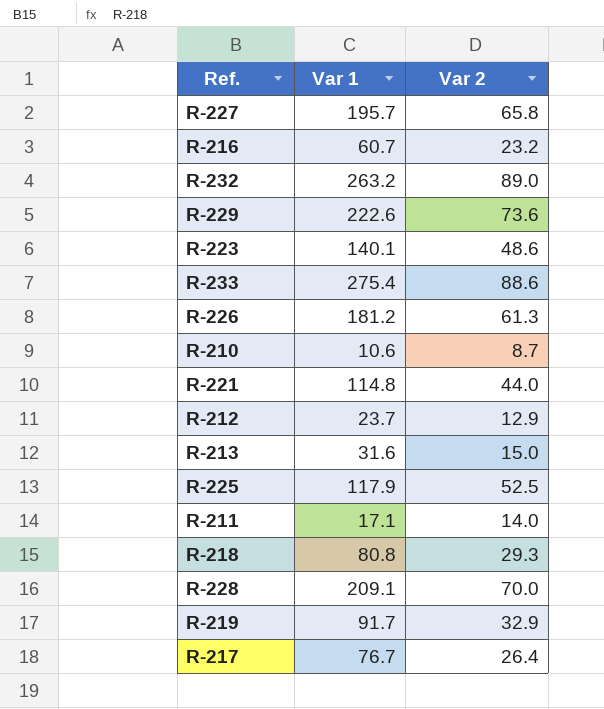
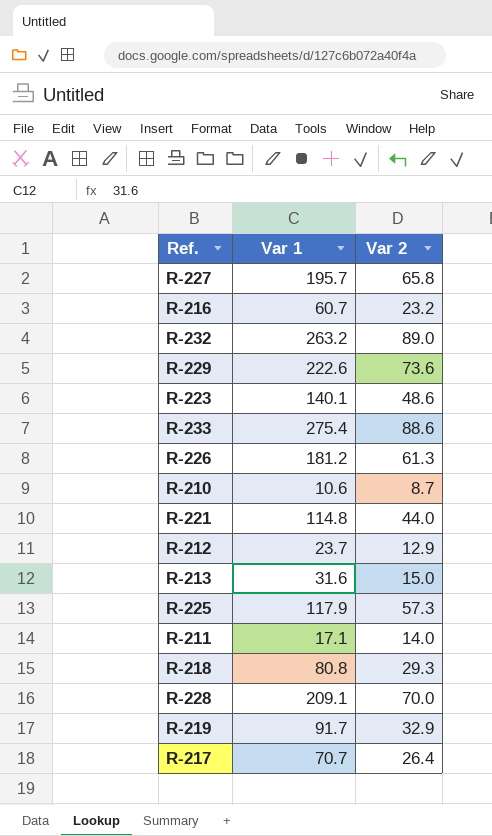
R-225 | Var 2: 52.5 -> 57.3
R-217 | Var 1: 76.7 -> 70.7

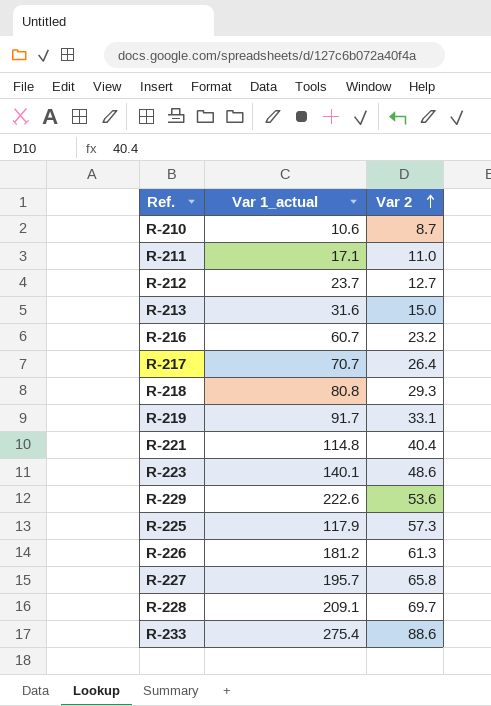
row order: none -> Var 2 ascending
column name: Var 1 -> Var 1_actual
row R-232: 263.2 | 89.0 -> none
R-211 | Var 2: 14.0 -> 11.0
R-212 | Var 2: 12.9 -> 12.7
R-219 | Var 2: 32.9 -> 33.1
R-221 | Var 2: 44.0 -> 40.4
R-229 | Var 2: 73.6 -> 53.6
R-228 | Var 2: 70.0 -> 69.7

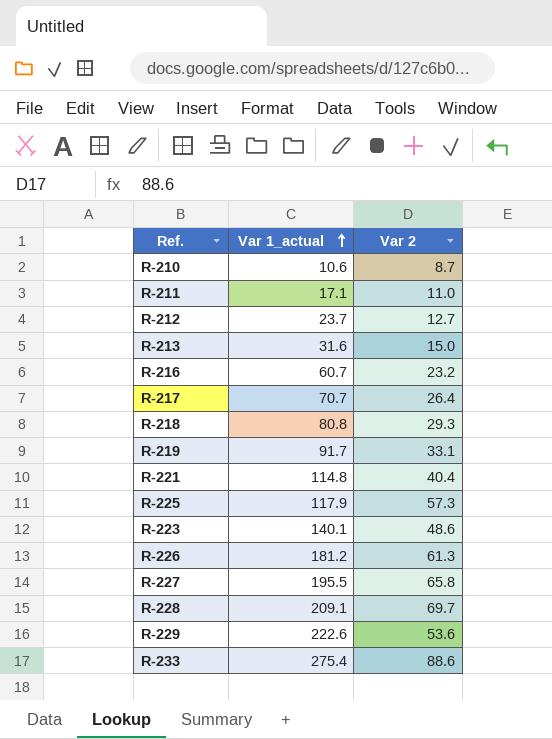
row order: Var 2 ascending -> Var 1_actual ascending
R-227 | Var 1_actual: 195.7 -> 195.5

